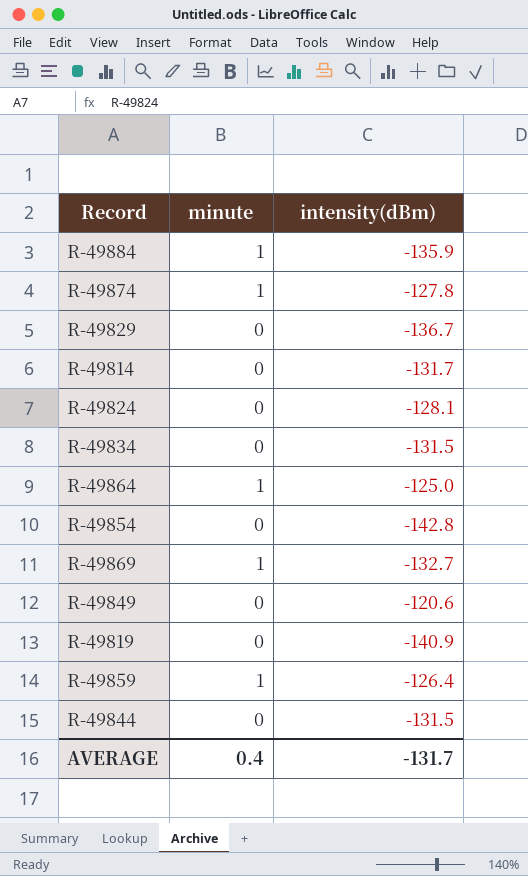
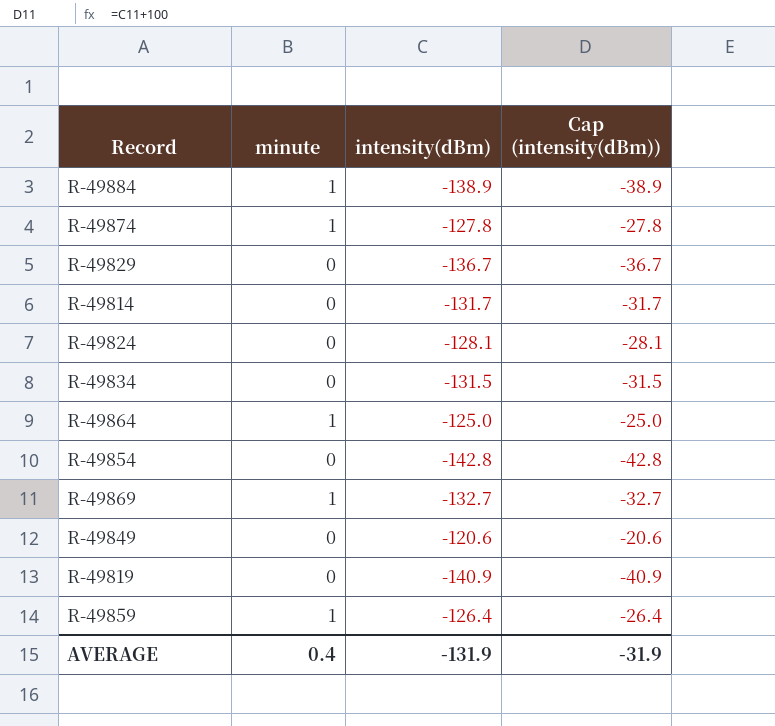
column Cap (intensity(dBm)) | formula: none -> [intensity(dBm)] + 100
row R-49844: 0 | -131.5 -> none
R-49884 | intensity(dBm): -135.9 -> -138.9
AVERAGE | intensity(dBm): -131.7 -> -131.9

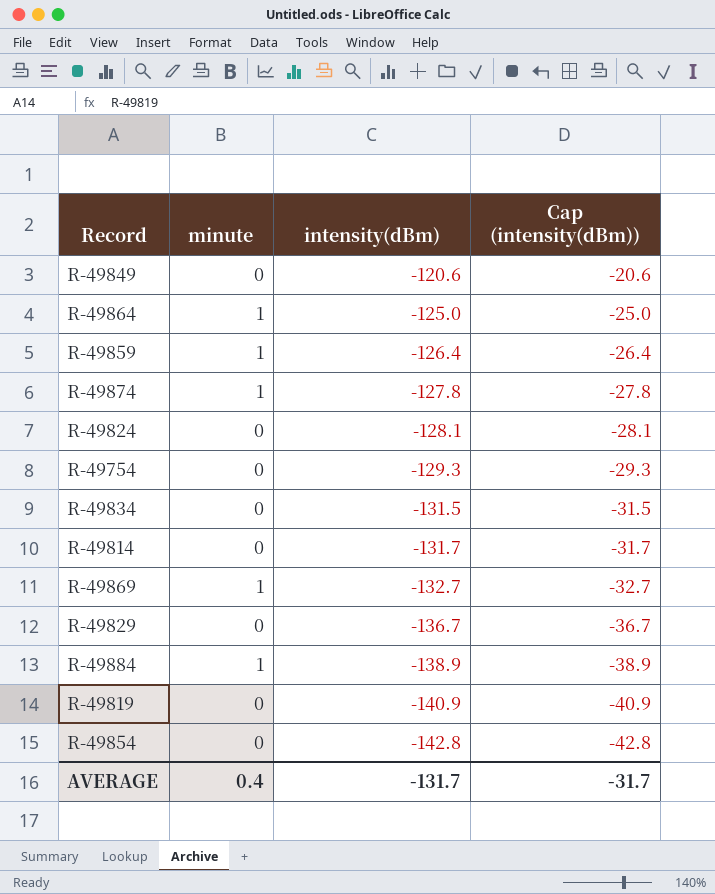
row order: none -> intensity(dBm) descending
row R-49754: none -> 0 | -129.3 | -29.3
AVERAGE | intensity(dBm): -131.9 -> -131.7
AVERAGE | Cap (intensity(dBm)): -31.9 -> -31.7

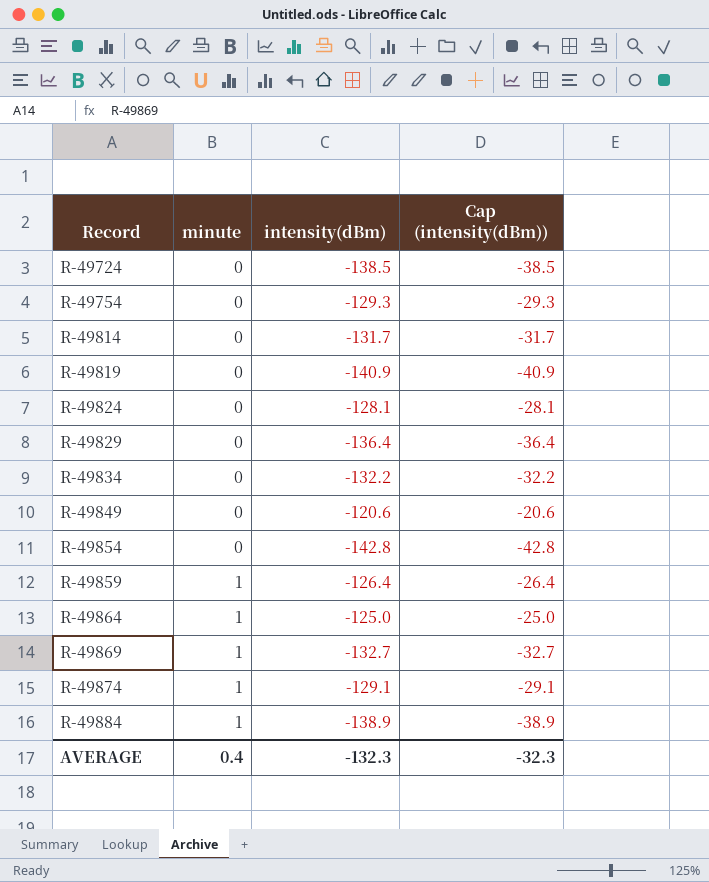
row order: intensity(dBm) descending -> Record ascending
row R-49724: none -> 0 | -138.5 | -38.5
R-49829 | intensity(dBm): -136.7 -> -136.4
R-49829 | Cap (intensity(dBm)): -36.7 -> -36.4
R-49834 | intensity(dBm): -131.5 -> -132.2
R-49834 | Cap (intensity(dBm)): -31.5 -> -32.2
R-49874 | intensity(dBm): -127.8 -> -129.1
R-49874 | Cap (intensity(dBm)): -27.8 -> -29.1
AVERAGE | intensity(dBm): -131.7 -> -132.3
AVERAGE | Cap (intensity(dBm)): -31.7 -> -32.3

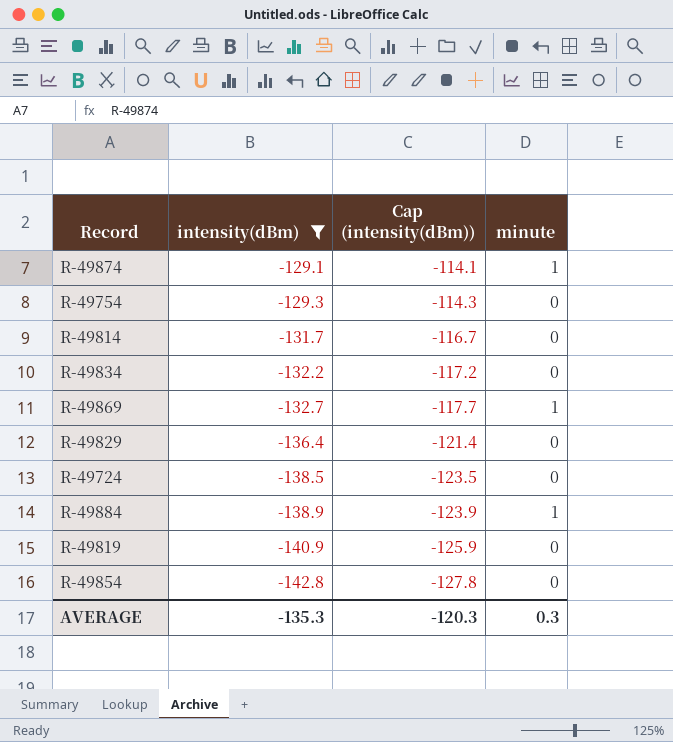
filter: none -> intensity(dBm) <= -129.1
row order: Record ascending -> intensity(dBm) descending
column Cap (intensity(dBm)) | formula: [intensity(dBm)] + 100 -> [intensity(dBm)] + 15
column minute | position: 2 -> 4
AVERAGE | intensity(dBm): -132.3 -> -135.3
AVERAGE | Cap (intensity(dBm)): -32.3 -> -120.3
AVERAGE | minute: 0.4 -> 0.3

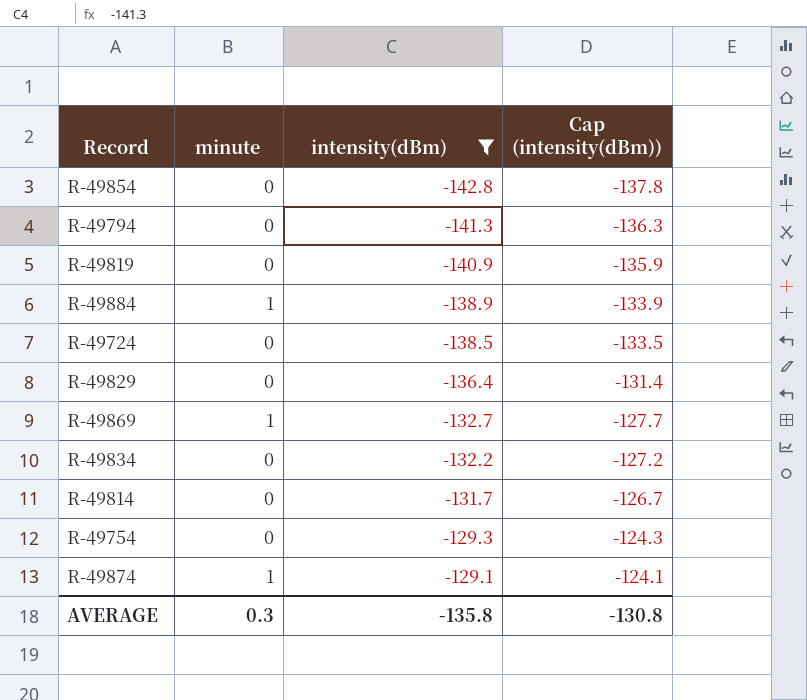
row order: intensity(dBm) descending -> intensity(dBm) ascending
column minute | position: 4 -> 2
column Cap (intensity(dBm)) | formula: [intensity(dBm)] + 15 -> [intensity(dBm)] + 5
row R-49794: none -> 0 | -141.3 | -136.3
AVERAGE | intensity(dBm): -135.3 -> -135.8
AVERAGE | Cap (intensity(dBm)): -120.3 -> -130.8

